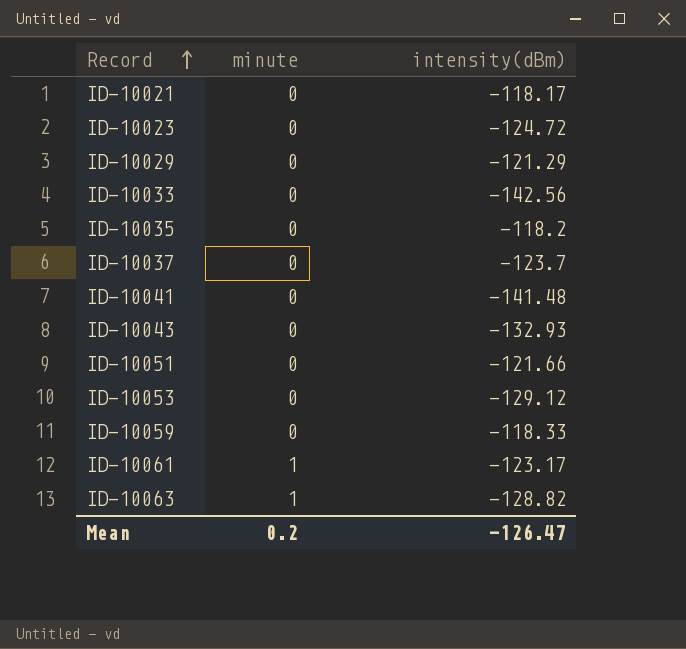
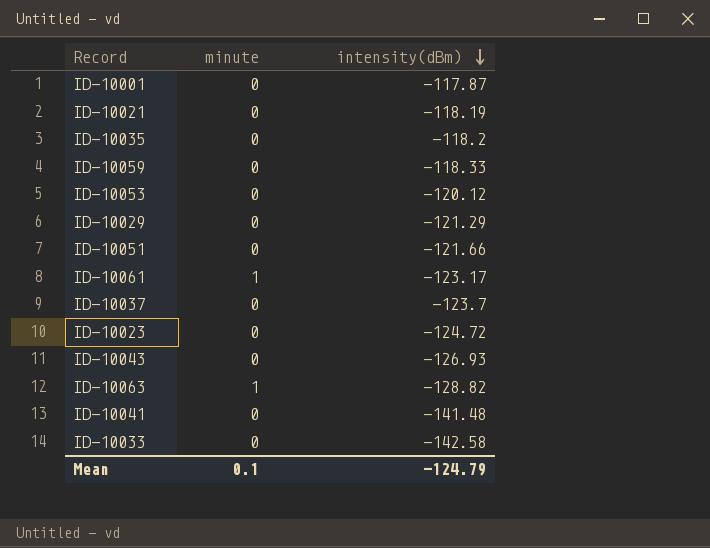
row order: Record ascending -> intensity(dBm) descending
row ID-10001: none -> 0 | -117.87
ID-10021 | intensity(dBm): -118.17 -> -118.19
ID-10053 | intensity(dBm): -129.12 -> -120.12
ID-10043 | intensity(dBm): -132.93 -> -126.93
ID-10033 | intensity(dBm): -142.56 -> -142.58
Mean | minute: 0.2 -> 0.1
Mean | intensity(dBm): -126.47 -> -124.79

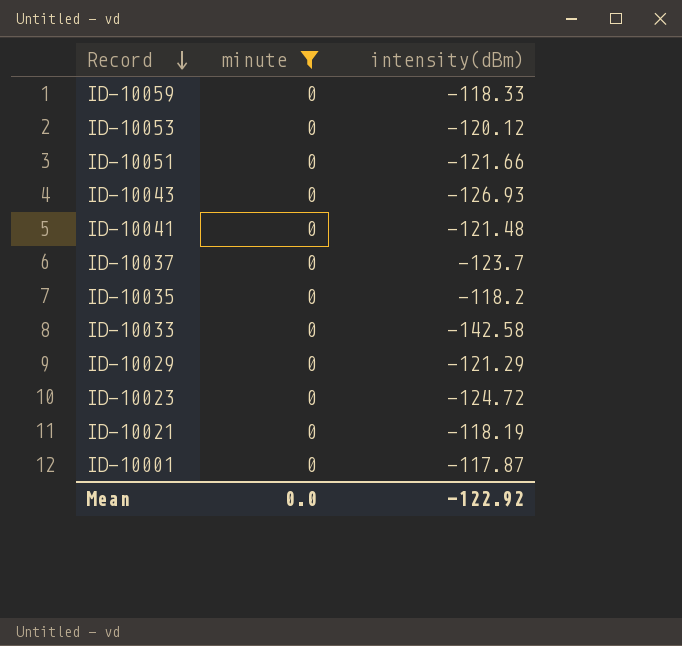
filter: none -> minute = 0
row order: intensity(dBm) descending -> Record descending
ID-10041 | intensity(dBm): -141.48 -> -121.48
Mean | minute: 0.1 -> 0.0
Mean | intensity(dBm): -124.79 -> -122.92

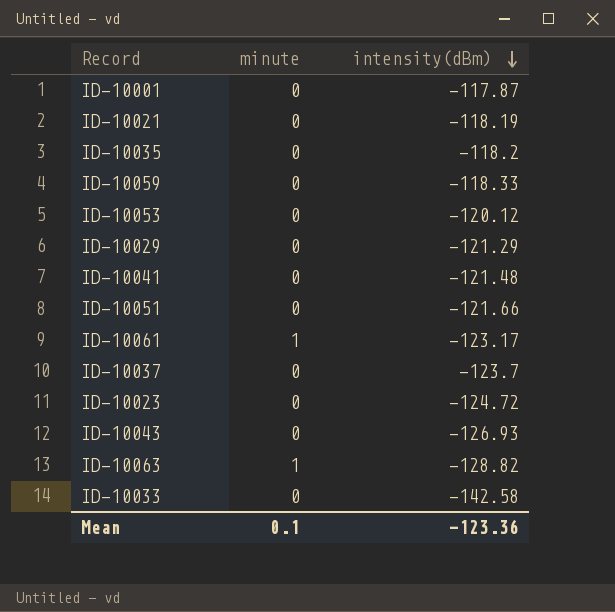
filter: minute = 0 -> none
row order: Record descending -> intensity(dBm) descending
Mean | minute: 0.0 -> 0.1
Mean | intensity(dBm): -122.92 -> -123.36

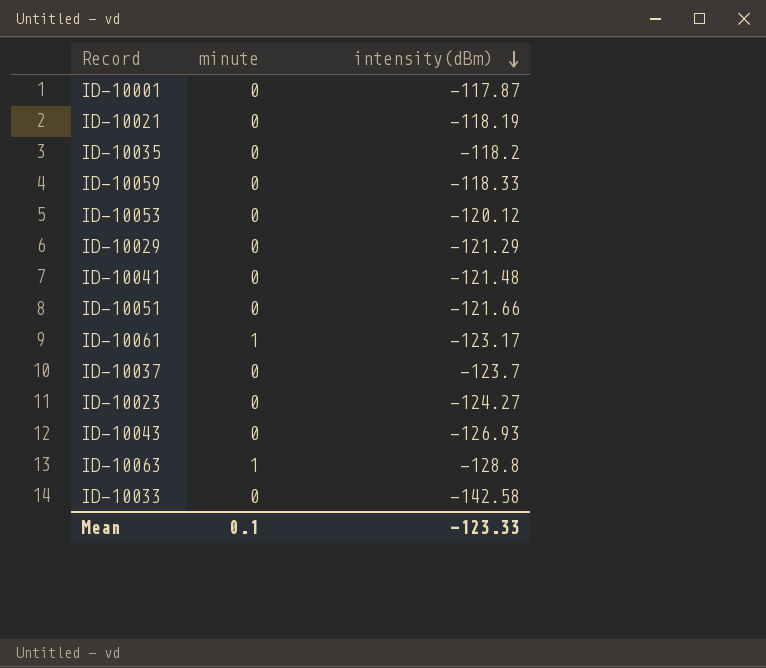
ID-10023 | intensity(dBm): -124.72 -> -124.27
ID-10063 | intensity(dBm): -128.82 -> -128.8
Mean | intensity(dBm): -123.36 -> -123.33

